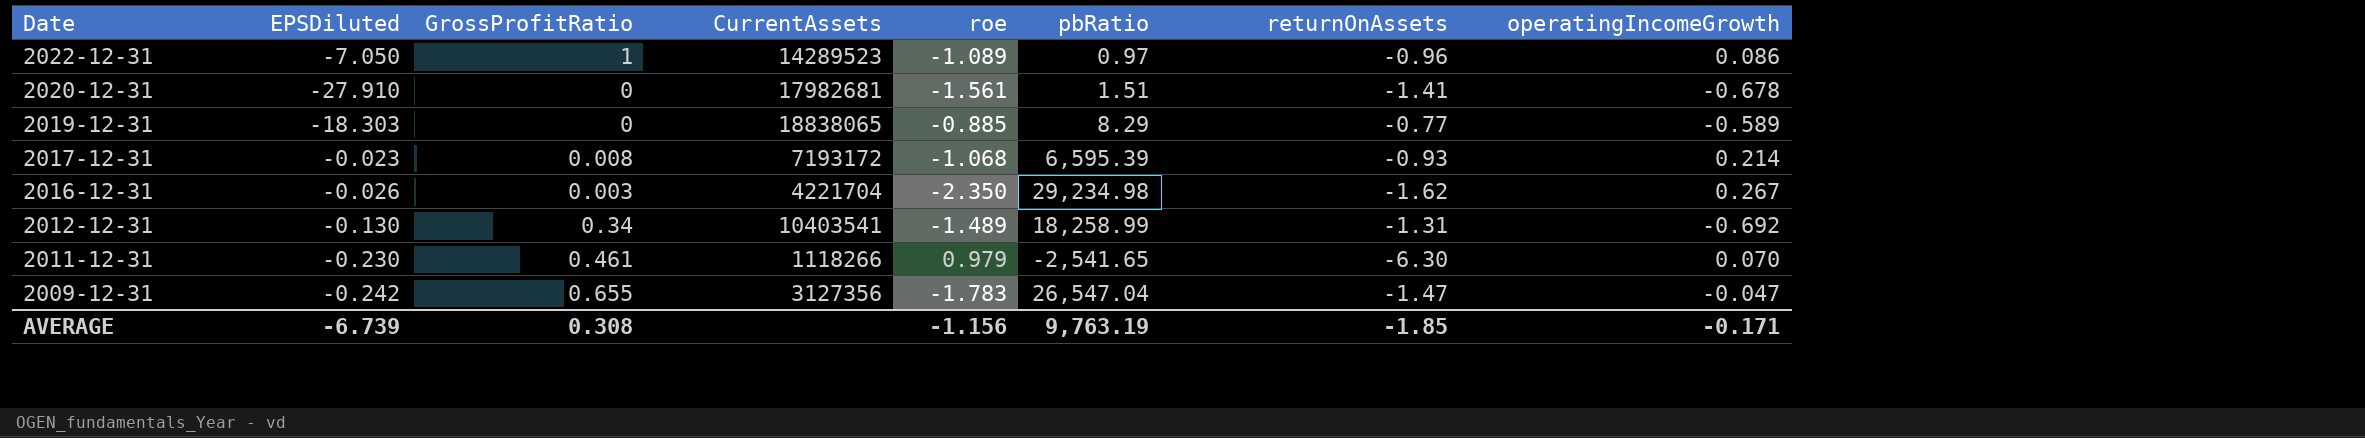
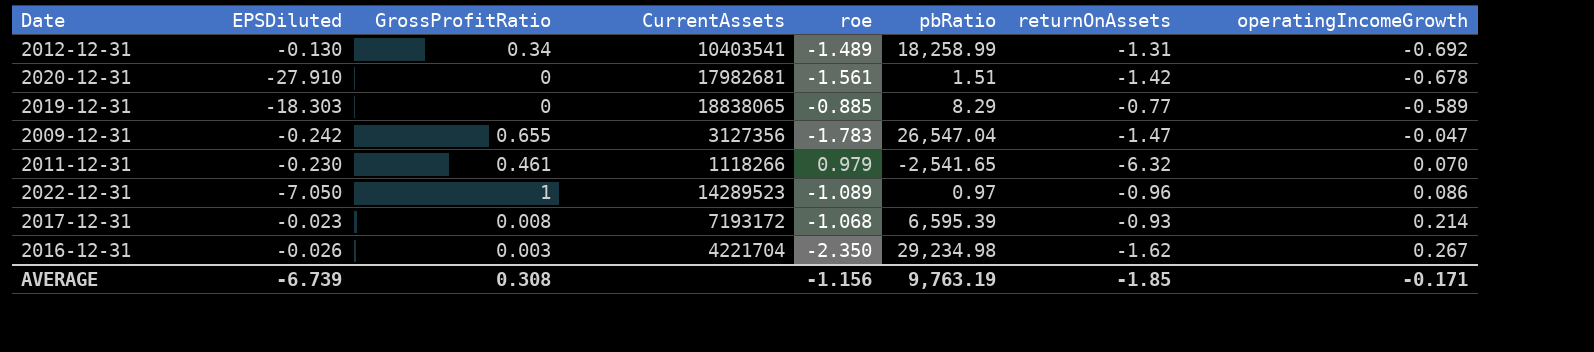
row order: Date descending -> operatingIncomeGrowth ascending
2020-12-31 | returnOnAssets: -1.41 -> -1.42
2011-12-31 | returnOnAssets: -6.30 -> -6.32

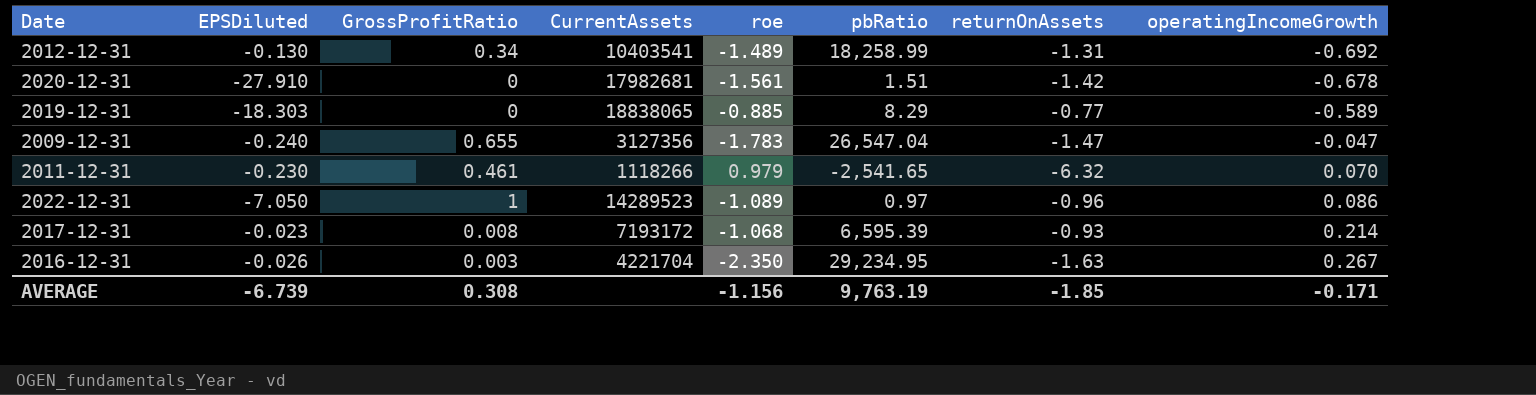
2009-12-31 | EPSDiluted: -0.242 -> -0.240
2016-12-31 | pbRatio: 29,234.98 -> 29,234.95
2016-12-31 | returnOnAssets: -1.62 -> -1.63

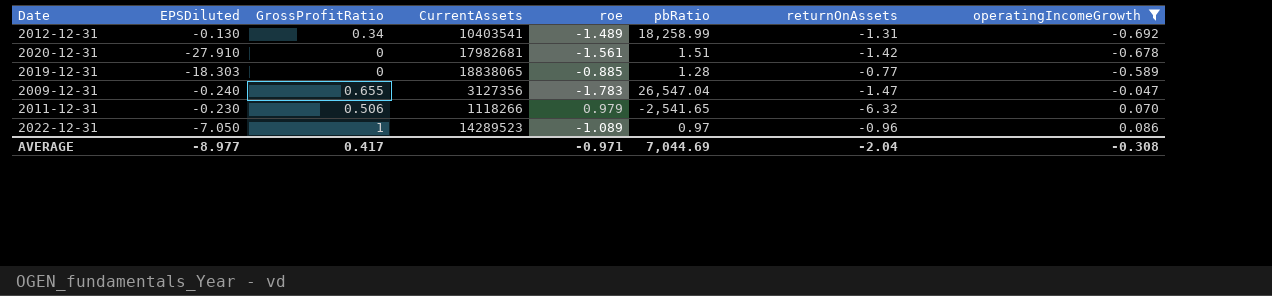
filter: none -> operatingIncomeGrowth <= 0.086
2019-12-31 | pbRatio: 8.29 -> 1.28
2011-12-31 | GrossProfitRatio: 0.461 -> 0.506
AVERAGE | EPSDiluted: -6.739 -> -8.977
AVERAGE | GrossProfitRatio: 0.308 -> 0.417
AVERAGE | roe: -1.156 -> -0.971
AVERAGE | pbRatio: 9,763.19 -> 7,044.69
AVERAGE | returnOnAssets: -1.85 -> -2.04
AVERAGE | operatingIncomeGrowth: -0.171 -> -0.308

